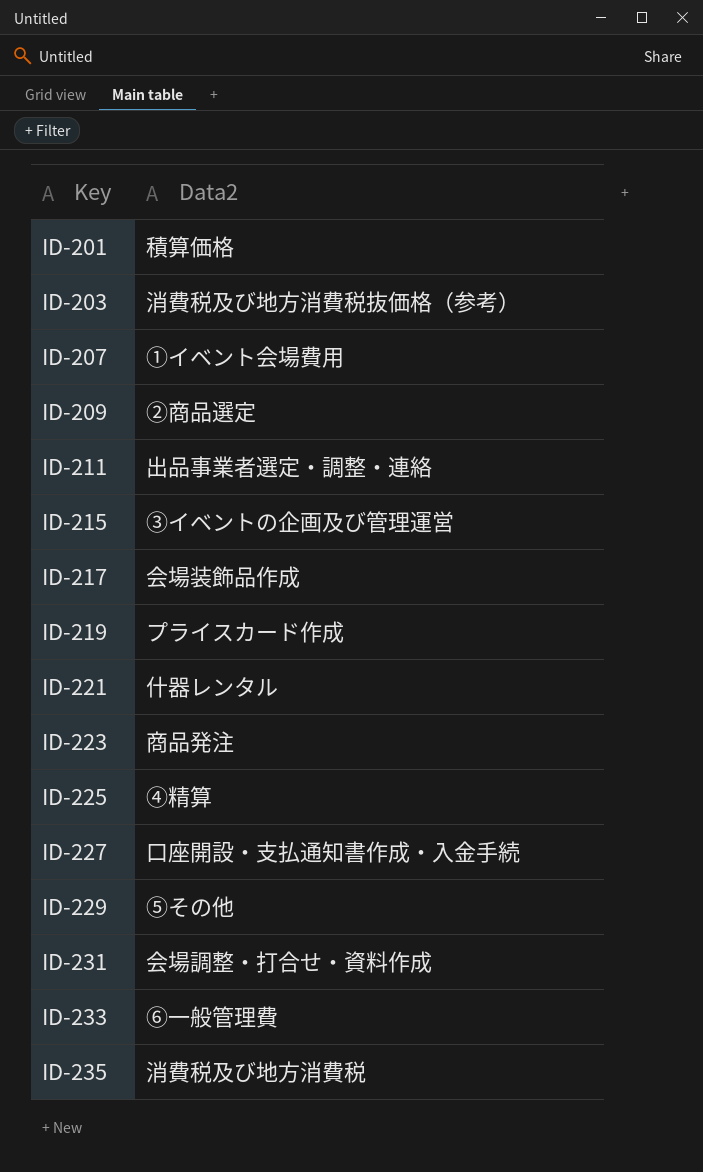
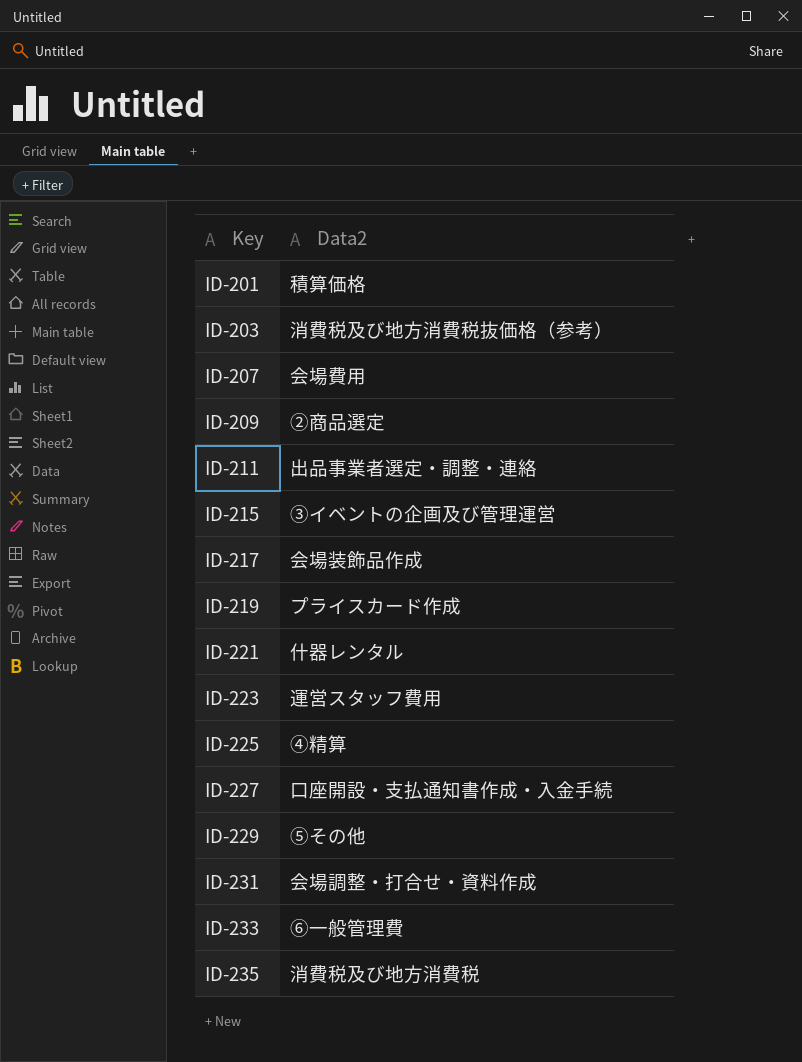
ID-207 | Data2: ①イベント会場費用 -> 会場費用
ID-223 | Data2: 商品発注 -> 運営スタッフ費用

